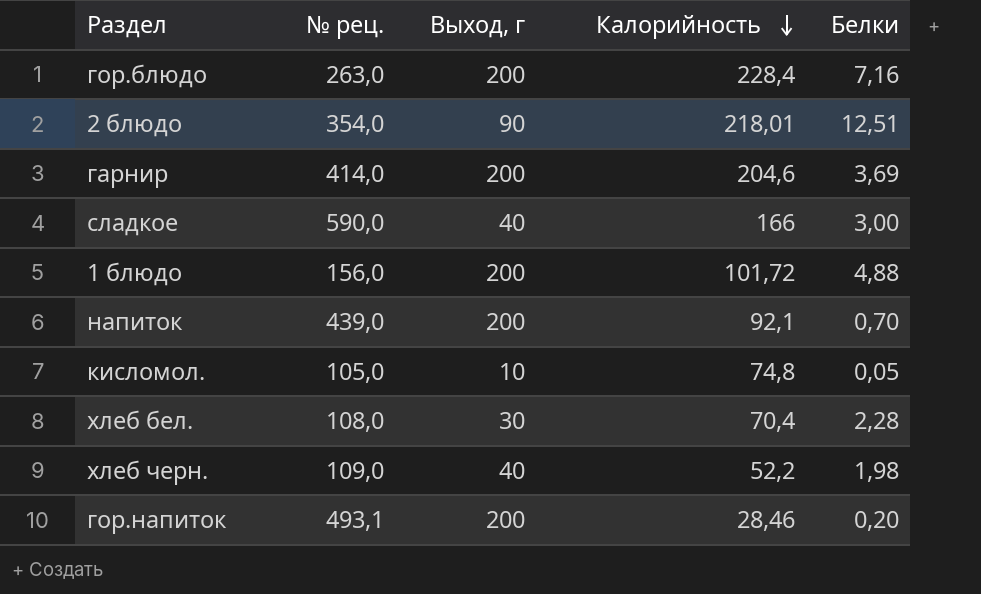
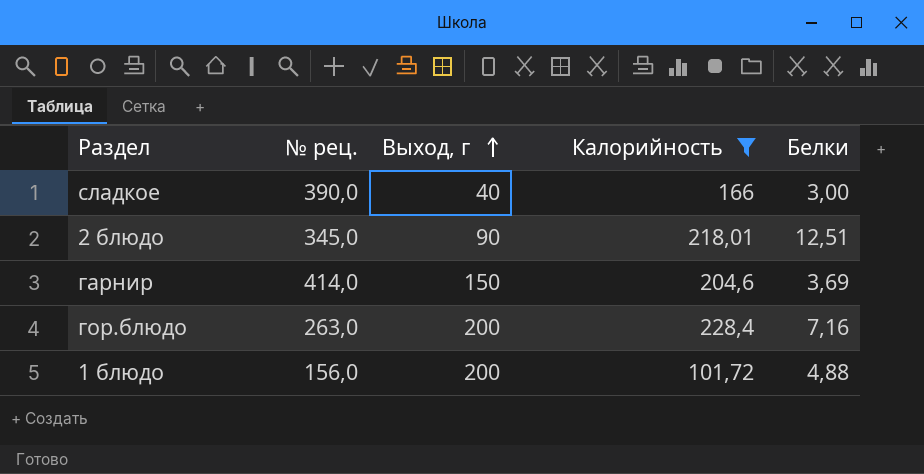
filter: none -> Калорийность >= 101,72
row order: Калорийность descending -> Выход, г ascending
сладкое | № рец.: 590,0 -> 390,0
2 блюдо | № рец.: 354,0 -> 345,0
гарнир | Выход, г: 200 -> 150

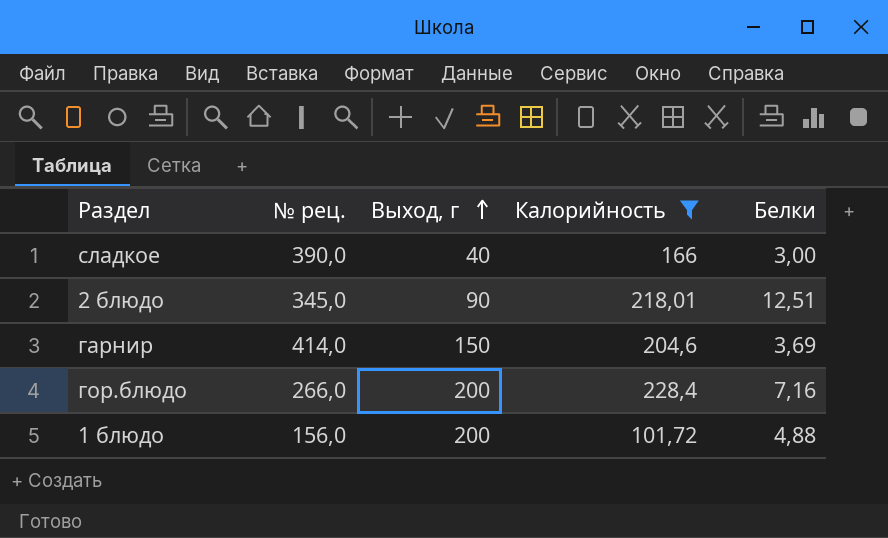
гор.блюдо | № рец.: 263,0 -> 266,0

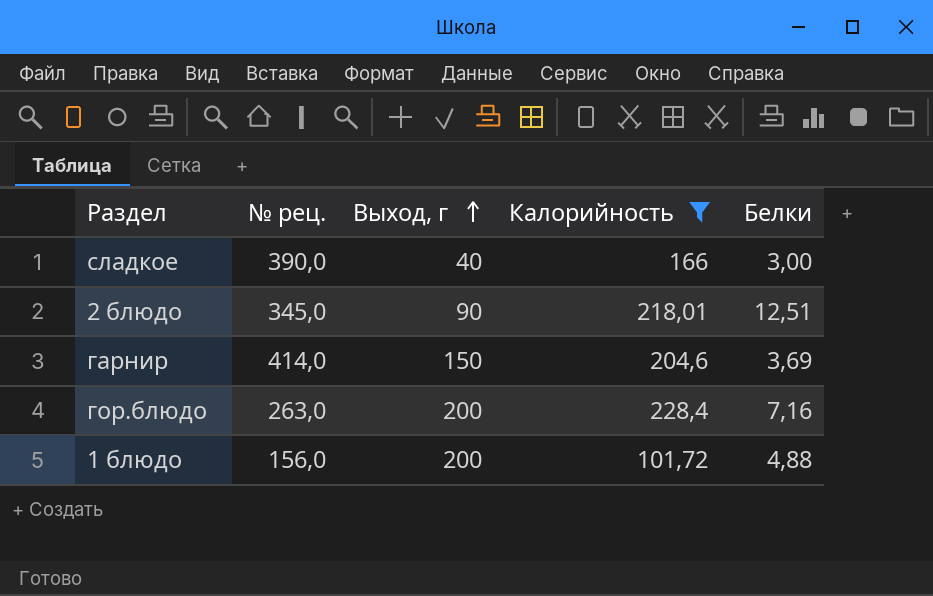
гор.блюдо | № рец.: 266,0 -> 263,0

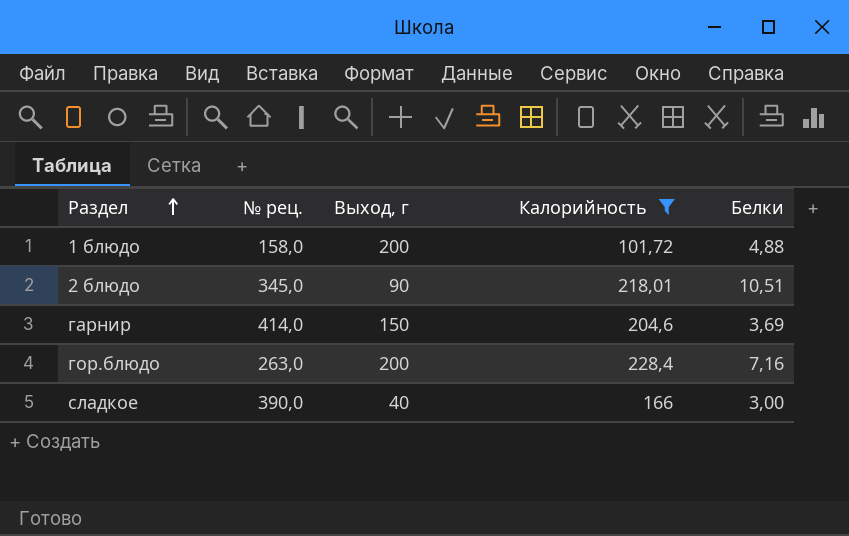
row order: Выход, г ascending -> Раздел ascending
1 блюдо | № рец.: 156,0 -> 158,0
2 блюдо | Белки: 12,51 -> 10,51

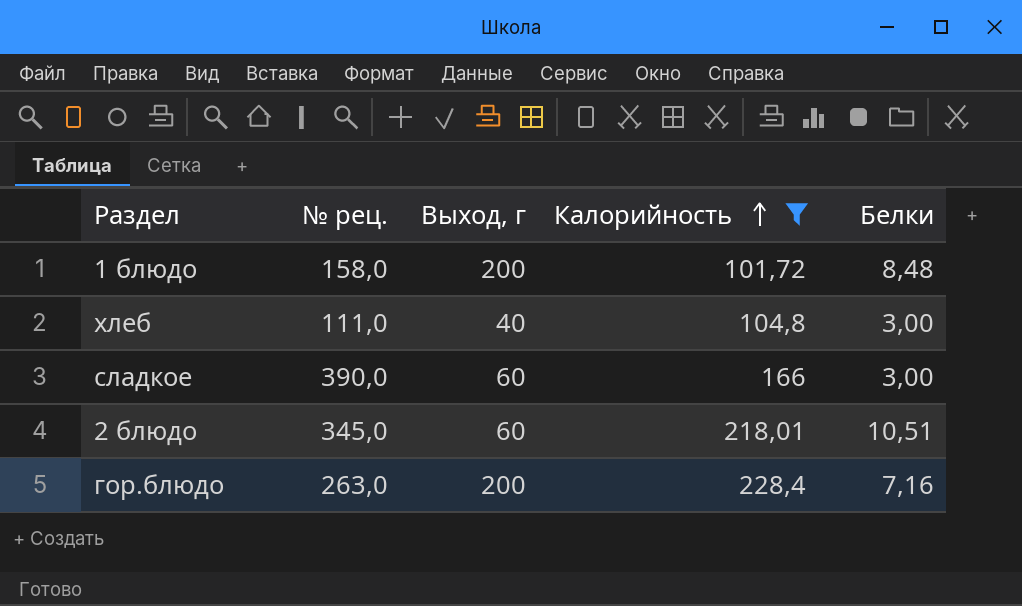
row order: Раздел ascending -> Калорийность ascending
row гарнир: 414,0 | 150 | 204,6 | 3,69 -> none
1 блюдо | Белки: 4,88 -> 8,48
row хлеб: none -> 111,0 | 40 | 104,8 | 3,00
сладкое | Выход, г: 40 -> 60
2 блюдо | Выход, г: 90 -> 60

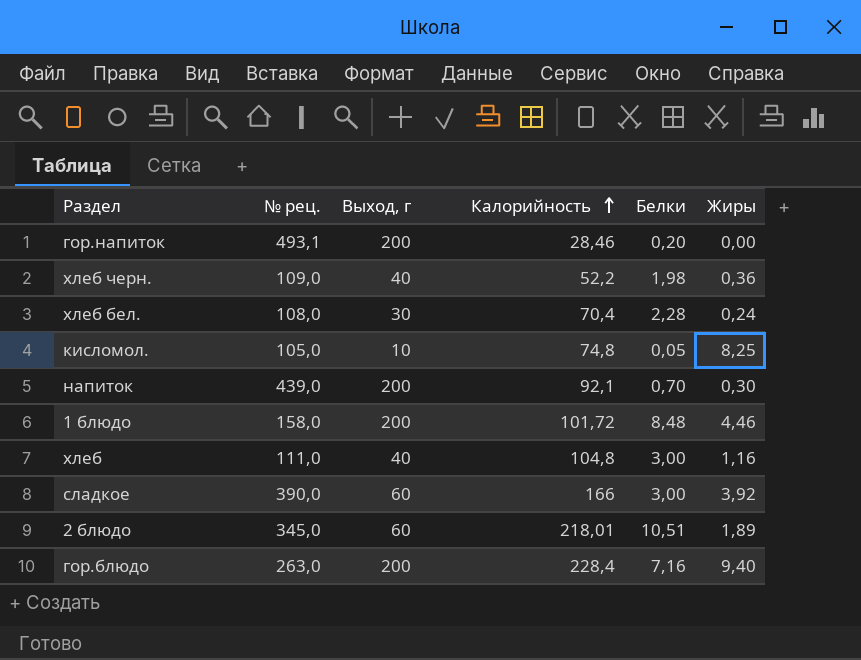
filter: Калорийность >= 101,72 -> none
column Жиры | position: none -> 6

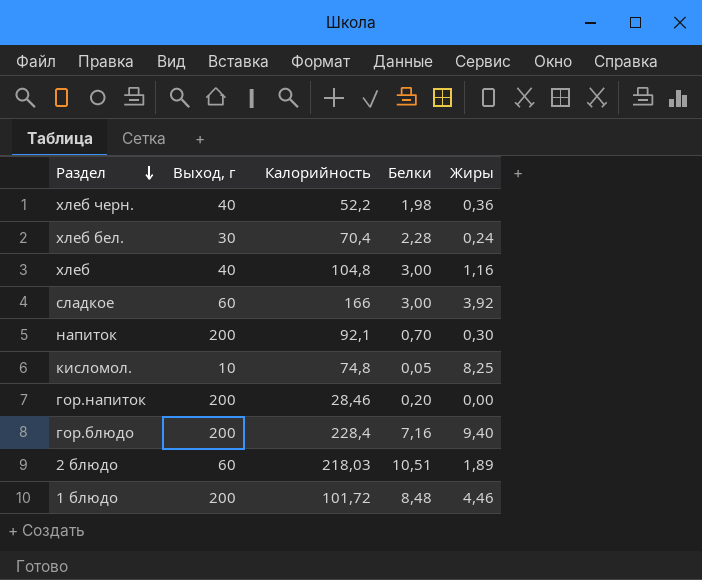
row order: Калорийность ascending -> Раздел descending
column № рец. | position: 2 -> none
2 блюдо | Калорийность: 218,01 -> 218,03

